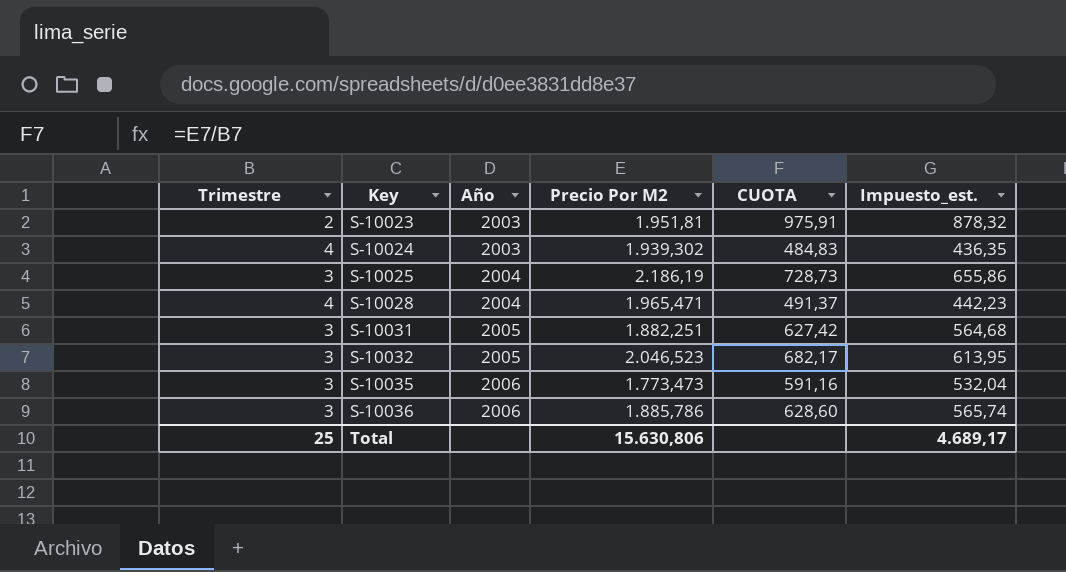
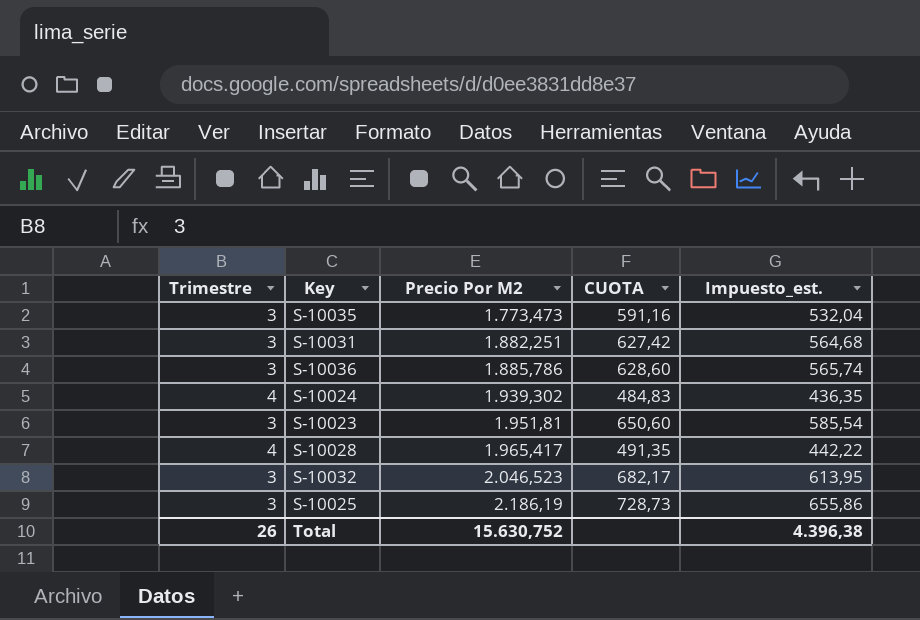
row order: Key ascending -> Precio Por M2 ascending
column Año | position: 3 -> none
S-10023 | Trimestre: 2 -> 3
S-10023 | CUOTA: 975,91 -> 650,60
S-10023 | Impuesto_est.: 878,32 -> 585,54
S-10028 | Precio Por M2: 1.965,471 -> 1.965,417
S-10028 | CUOTA: 491,37 -> 491,35
S-10028 | Impuesto_est.: 442,23 -> 442,22
Total | Trimestre: 25 -> 26
Total | Precio Por M2: 15.630,806 -> 15.630,752
Total | Impuesto_est.: 4.689,17 -> 4.396,38

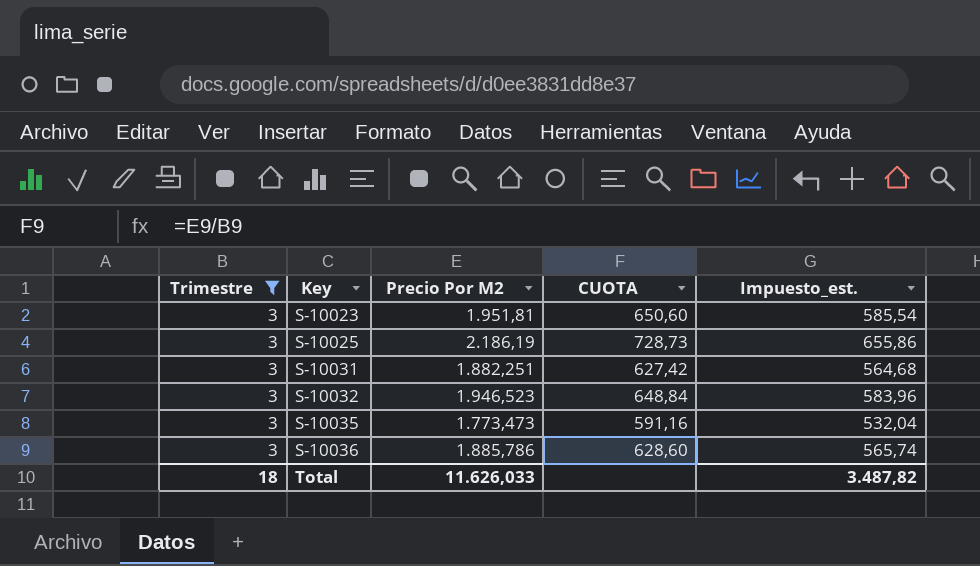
filter: none -> Trimestre = 3
row order: Precio Por M2 ascending -> Key ascending
S-10032 | Precio Por M2: 2.046,523 -> 1.946,523
S-10032 | CUOTA: 682,17 -> 648,84
S-10032 | Impuesto_est.: 613,95 -> 583,96
Total | Trimestre: 26 -> 18
Total | Precio Por M2: 15.630,752 -> 11.626,033
Total | Impuesto_est.: 4.396,38 -> 3.487,82

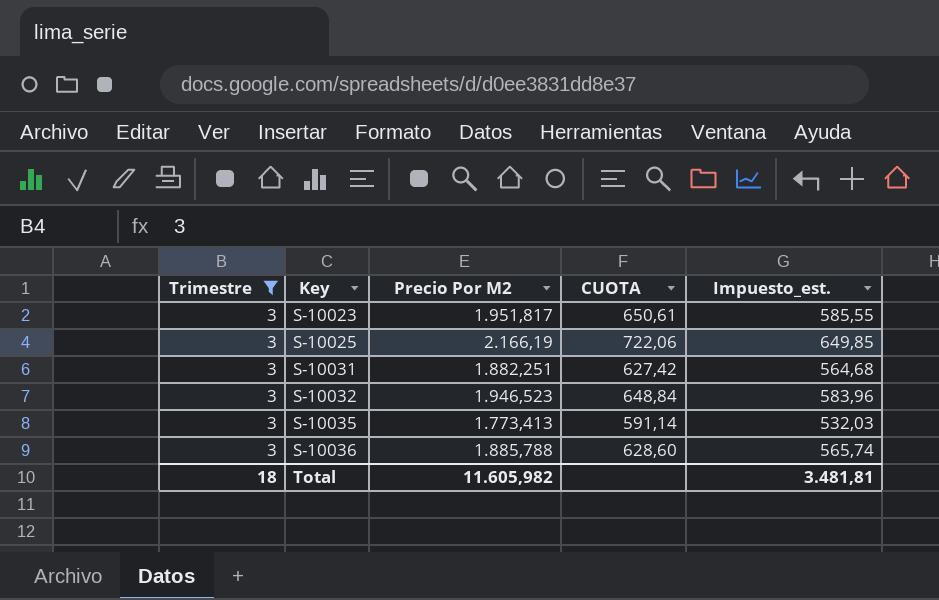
S-10023 | Precio Por M2: 1.951,81 -> 1.951,817
S-10023 | CUOTA: 650,60 -> 650,61
S-10023 | Impuesto_est.: 585,54 -> 585,55
S-10025 | Precio Por M2: 2.186,19 -> 2.166,19
S-10025 | CUOTA: 728,73 -> 722,06
S-10025 | Impuesto_est.: 655,86 -> 649,85
S-10035 | Precio Por M2: 1.773,473 -> 1.773,413
S-10035 | CUOTA: 591,16 -> 591,14
S-10035 | Impuesto_est.: 532,04 -> 532,03
S-10036 | Precio Por M2: 1.885,786 -> 1.885,788
Total | Precio Por M2: 11.626,033 -> 11.605,982
Total | Impuesto_est.: 3.487,82 -> 3.481,81

